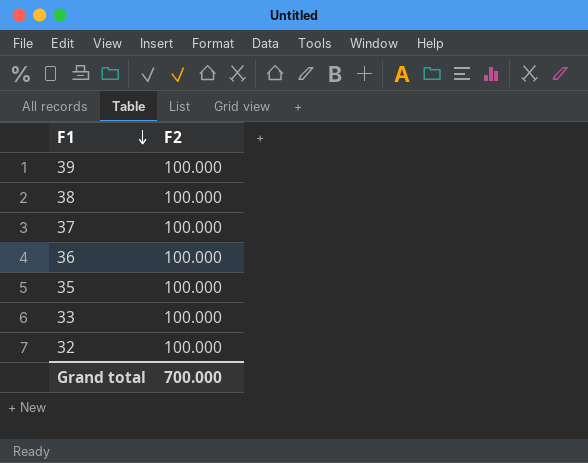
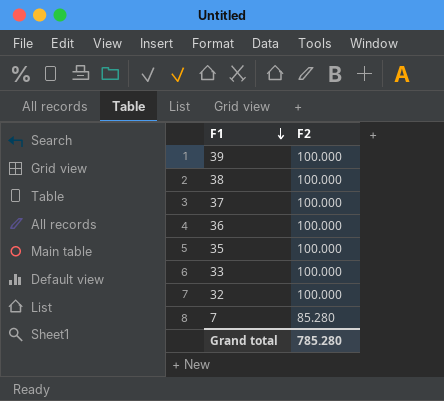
row 7: none -> 85.280
Grand total | F2: 700.000 -> 785.280

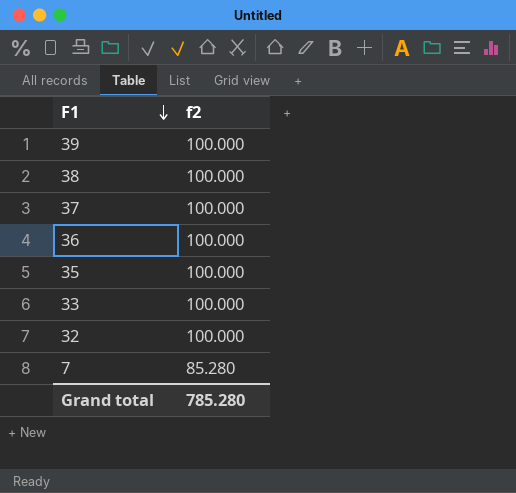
column name: F2 -> f2

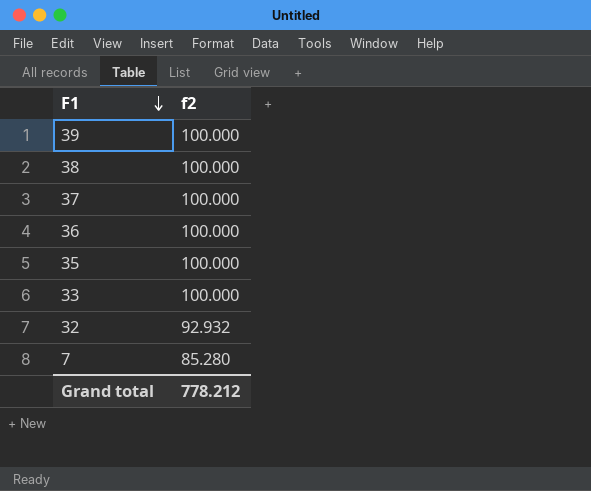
32 | f2: 100.000 -> 92.932
Grand total | f2: 785.280 -> 778.212

